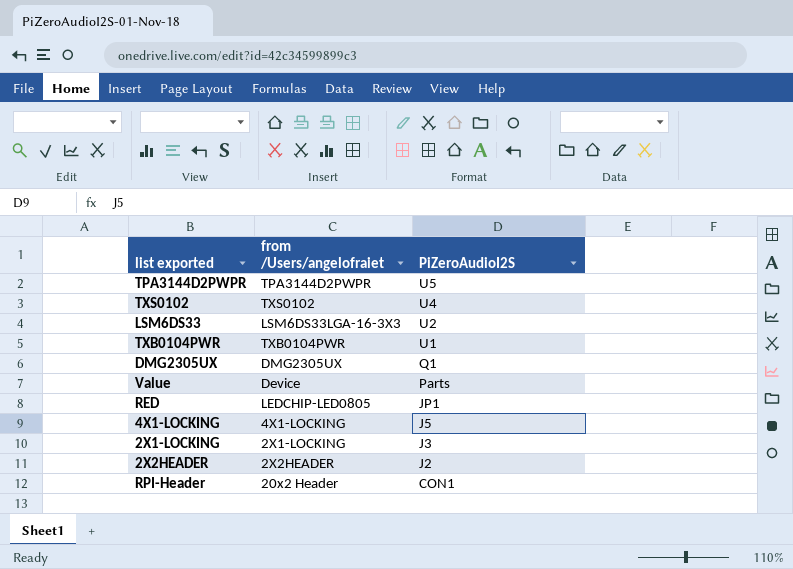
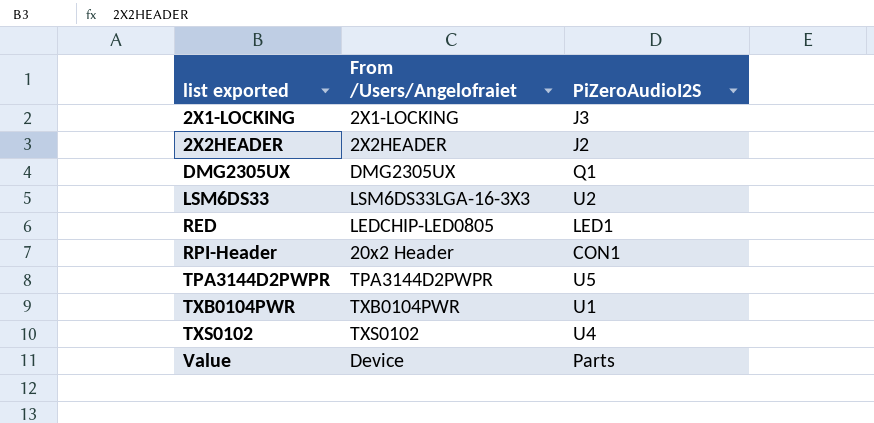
row order: PiZeroAudioI2S descending -> list exported ascending
column name: from /Users/angelofraiet -> From /Users/Angelofraiet
row 4X1-LOCKING: 4X1-LOCKING | J5 -> none
RED | PiZeroAudioI2S: JP1 -> LED1

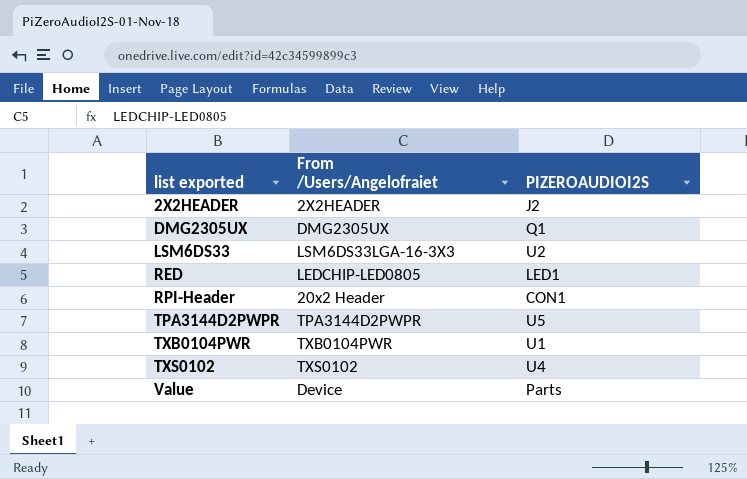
column name: PiZeroAudioI2S -> PIZEROAUDIOI2S
row 2X1-LOCKING: 2X1-LOCKING | J3 -> none

